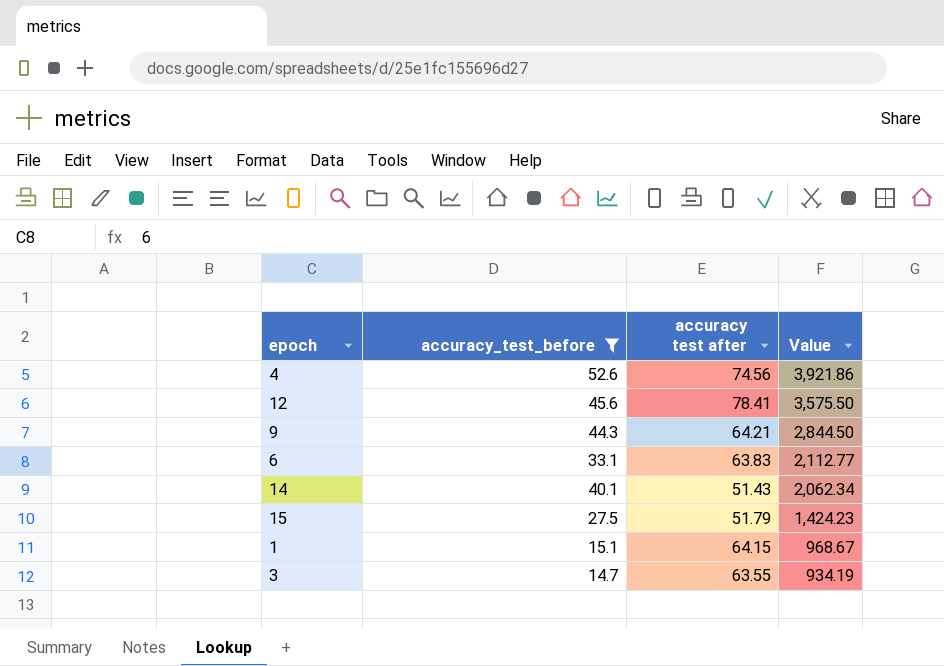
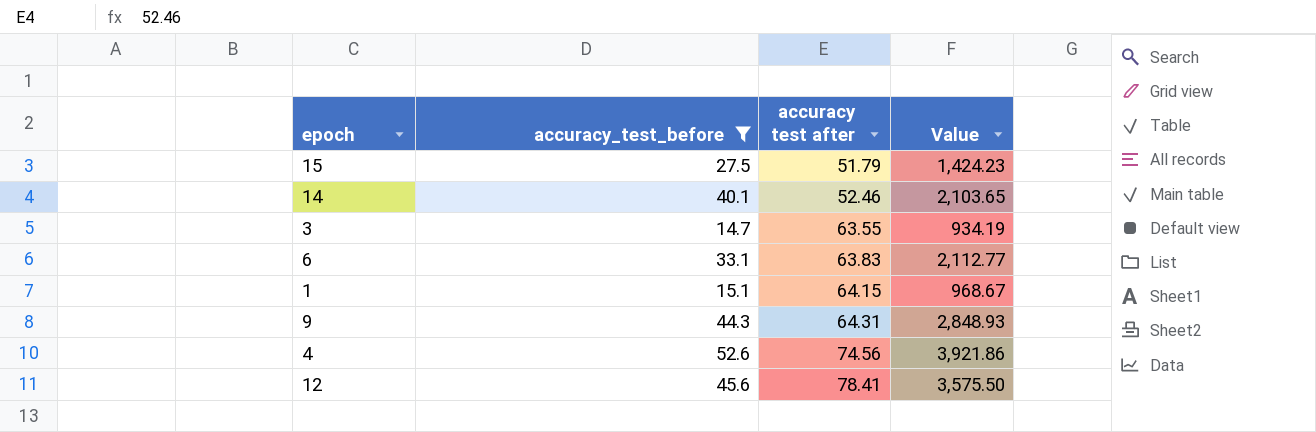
row order: Value descending -> accuracy test after ascending
14 | accuracy test after: 51.43 -> 52.46
14 | Value: 2,062.34 -> 2,103.65
9 | accuracy test after: 64.21 -> 64.31
9 | Value: 2,844.50 -> 2,848.93

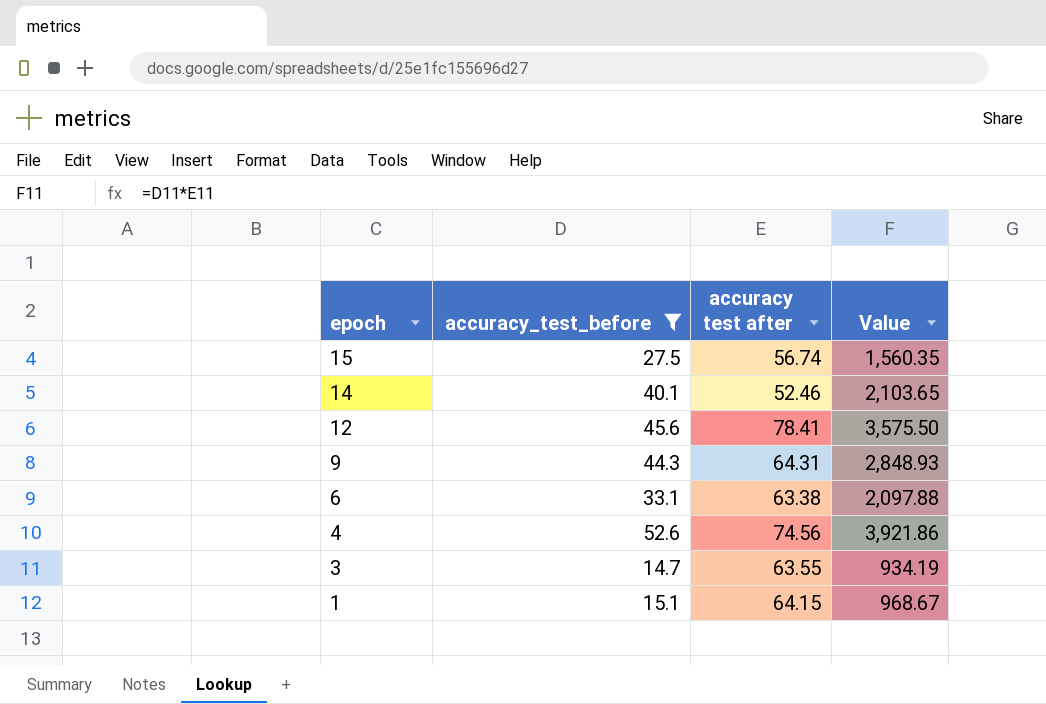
row order: accuracy test after ascending -> epoch descending
15 | accuracy test after: 51.79 -> 56.74
15 | Value: 1,424.23 -> 1,560.35
6 | accuracy test after: 63.83 -> 63.38
6 | Value: 2,112.77 -> 2,097.88

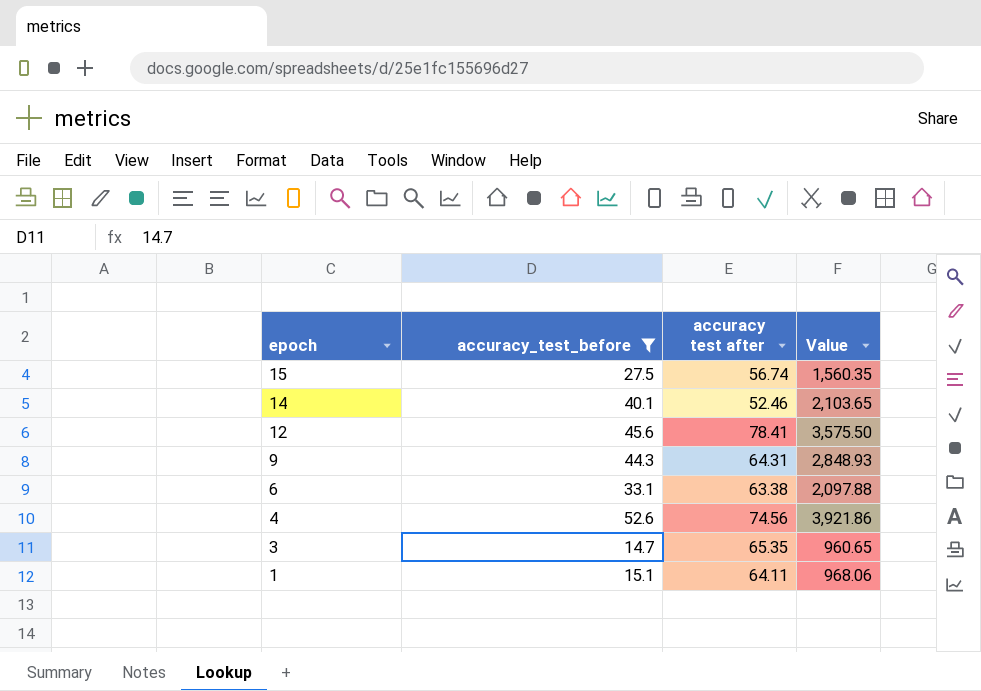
3 | accuracy test after: 63.55 -> 65.35
3 | Value: 934.19 -> 960.65
1 | accuracy test after: 64.15 -> 64.11
1 | Value: 968.67 -> 968.06

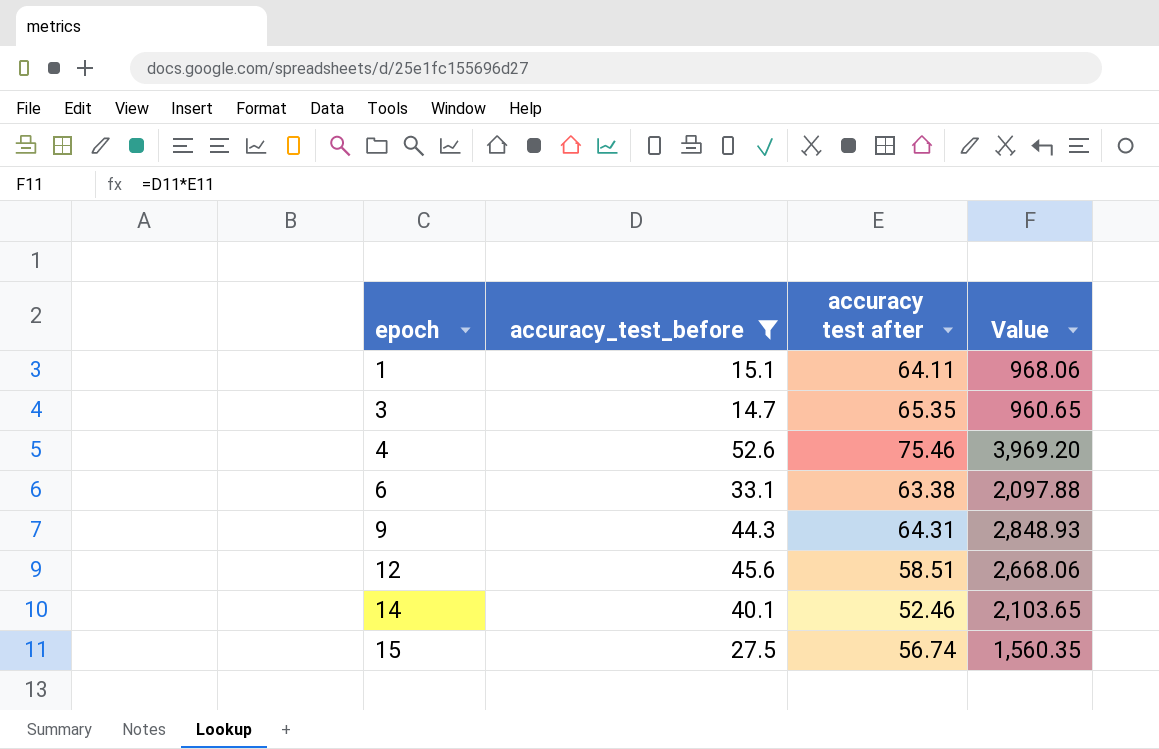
row order: epoch descending -> epoch ascending
4 | accuracy test after: 74.56 -> 75.46
4 | Value: 3,921.86 -> 3,969.20
12 | accuracy test after: 78.41 -> 58.51
12 | Value: 3,575.50 -> 2,668.06

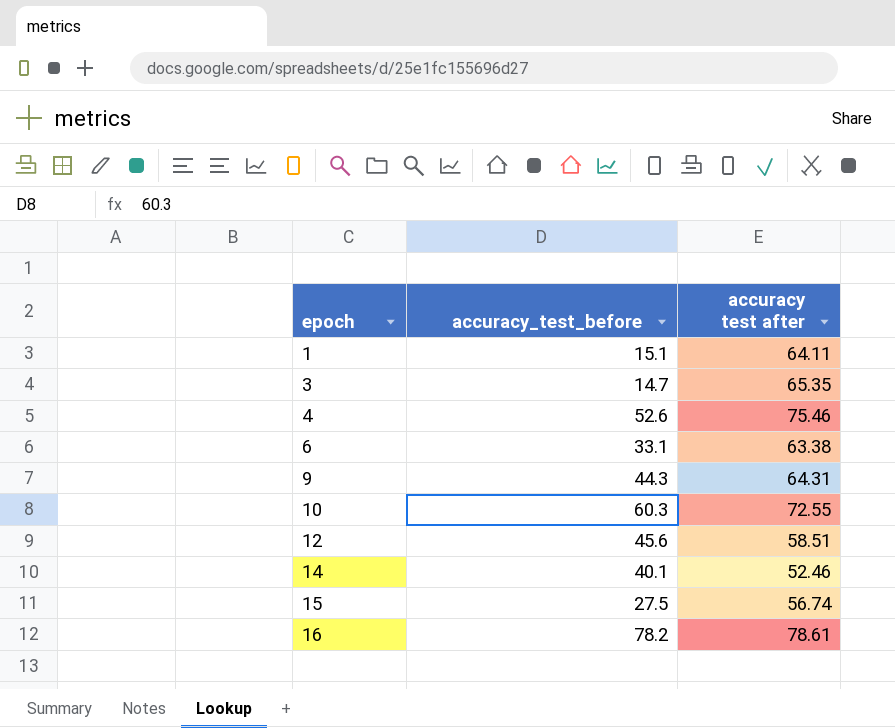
filter: accuracy_test_before <= 52.6 -> none
column Value | formula: [accuracy_test_before] * [accuracy test after] -> none

